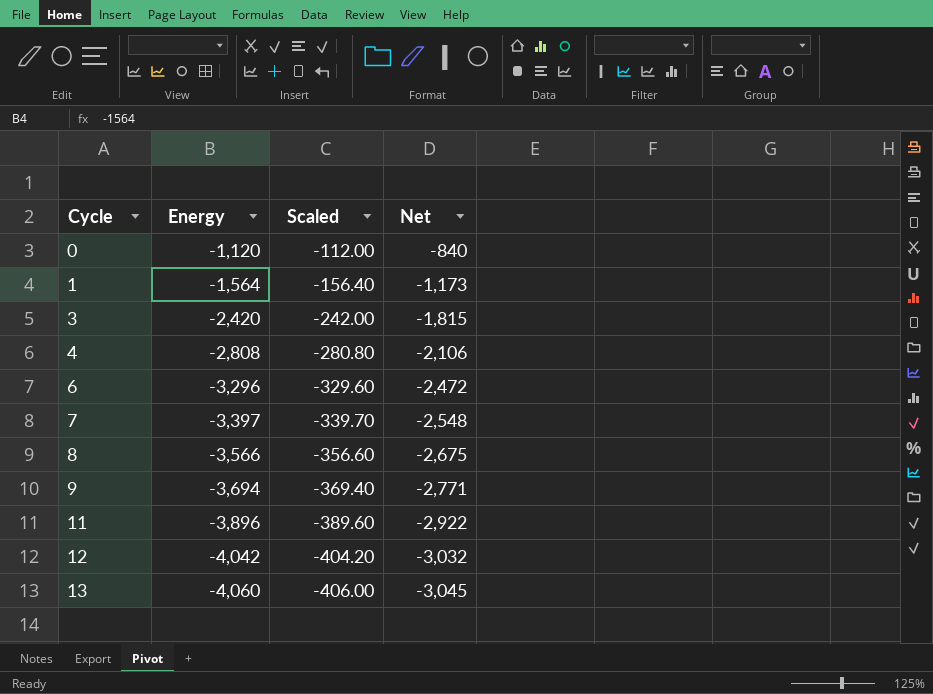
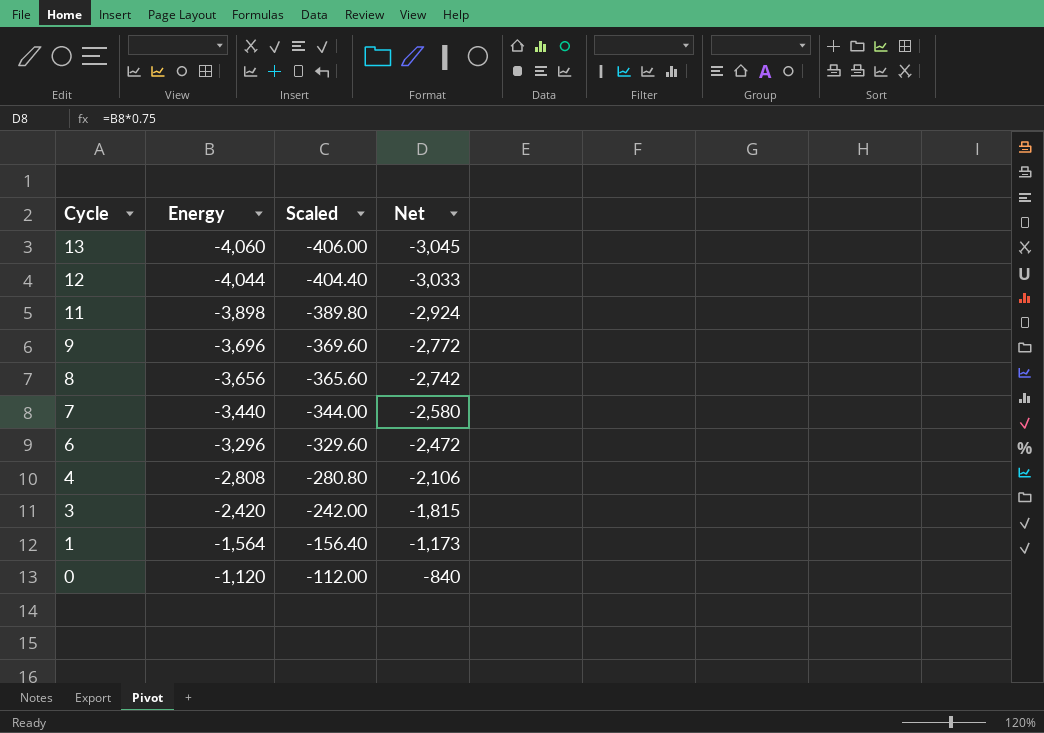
row order: Cycle ascending -> Cycle descending
12 | Energy: -4,042 -> -4,044
12 | Scaled: -404.20 -> -404.40
12 | Net: -3,032 -> -3,033
11 | Energy: -3,896 -> -3,898
11 | Scaled: -389.60 -> -389.80
11 | Net: -2,922 -> -2,924
9 | Energy: -3,694 -> -3,696
9 | Scaled: -369.40 -> -369.60
9 | Net: -2,771 -> -2,772
8 | Energy: -3,566 -> -3,656
8 | Scaled: -356.60 -> -365.60
8 | Net: -2,675 -> -2,742
7 | Energy: -3,397 -> -3,440
7 | Scaled: -339.70 -> -344.00
7 | Net: -2,548 -> -2,580

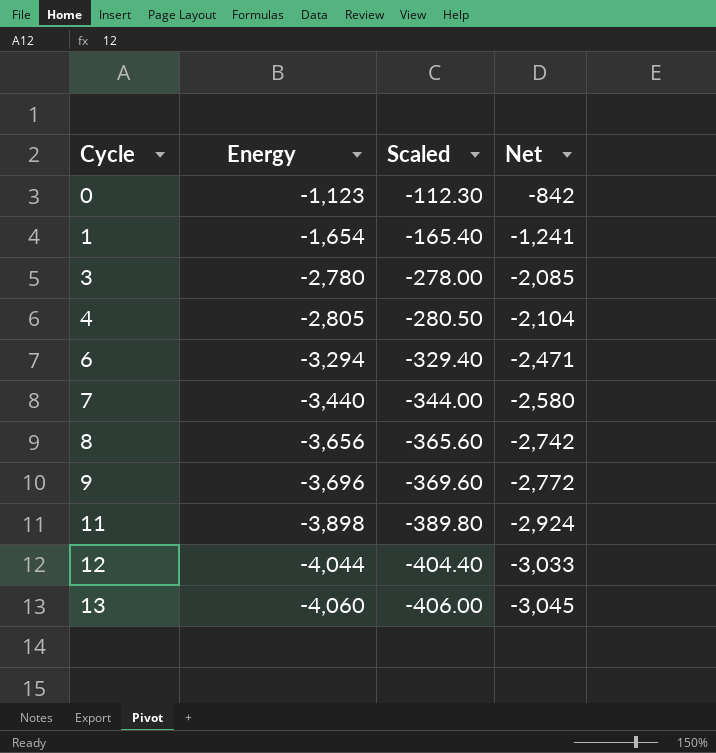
row order: Cycle descending -> Cycle ascending
0 | Energy: -1,120 -> -1,123
0 | Scaled: -112.00 -> -112.30
0 | Net: -840 -> -842
1 | Energy: -1,564 -> -1,654
1 | Scaled: -156.40 -> -165.40
1 | Net: -1,173 -> -1,241
3 | Energy: -2,420 -> -2,780
3 | Scaled: -242.00 -> -278.00
3 | Net: -1,815 -> -2,085
4 | Energy: -2,808 -> -2,805
4 | Scaled: -280.80 -> -280.50
4 | Net: -2,106 -> -2,104
6 | Energy: -3,296 -> -3,294
6 | Scaled: -329.60 -> -329.40
6 | Net: -2,472 -> -2,471

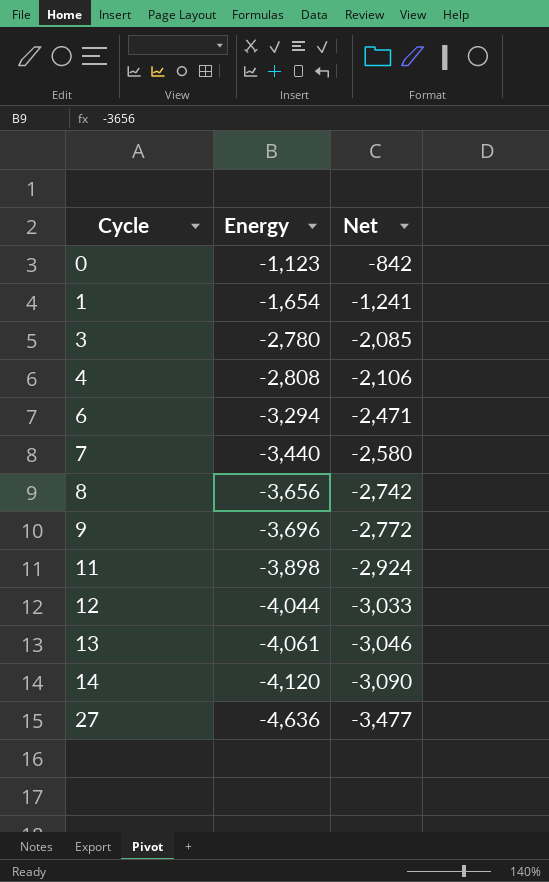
column Scaled | formula: [Energy] * 0.1 -> none
4 | Energy: -2,805 -> -2,808
4 | Net: -2,104 -> -2,106
13 | Energy: -4,060 -> -4,061
13 | Net: -3,045 -> -3,046
row 14: none -> -4,120 | -3,090
row 27: none -> -4,636 | -3,477

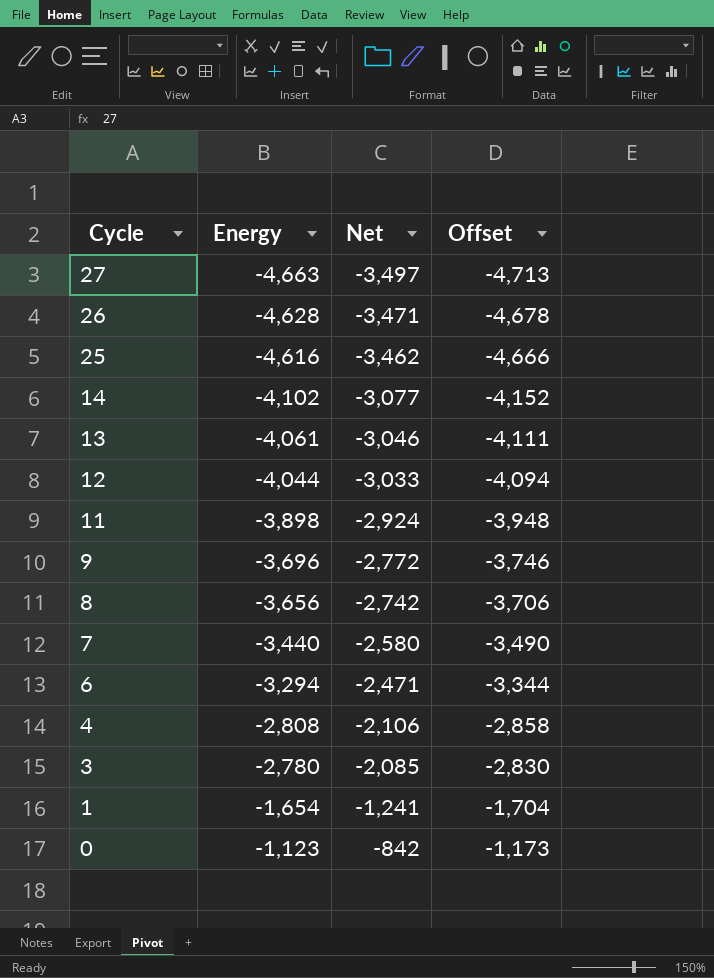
row order: Cycle ascending -> Cycle descending
column Offset | formula: none -> [Energy] - 50
27 | Energy: -4,636 -> -4,663
27 | Net: -3,477 -> -3,497
row 26: none -> -4,628 | -3,471 | -4,678
row 25: none -> -4,616 | -3,462 | -4,666
14 | Energy: -4,120 -> -4,102
14 | Net: -3,090 -> -3,077

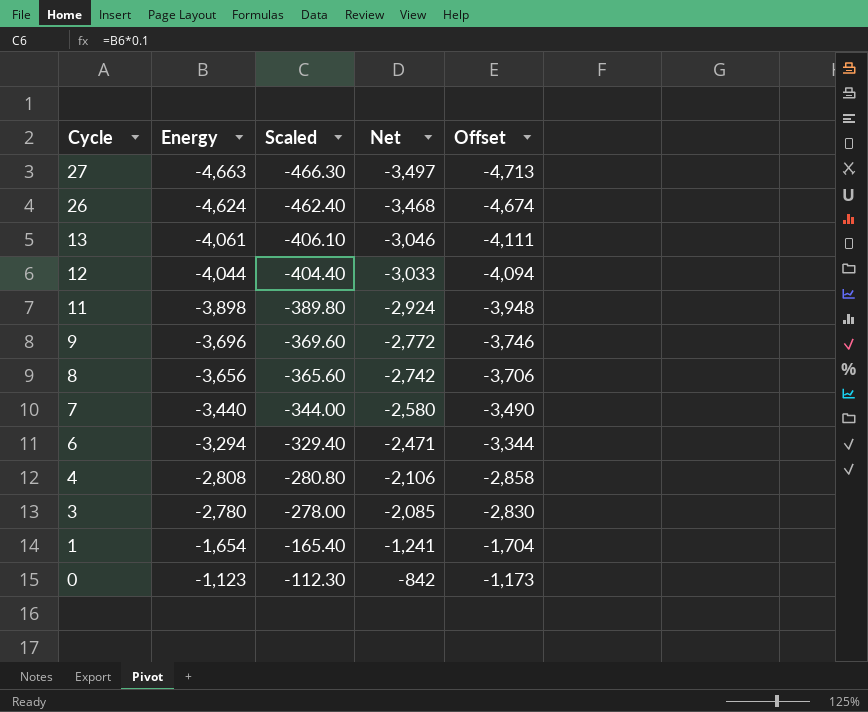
column Scaled | formula: none -> [Energy] * 0.1
row 25: -4,616 | -3,462 | -4,666 -> none
row 14: -4,102 | -3,077 | -4,152 -> none
26 | Energy: -4,628 -> -4,624
26 | Net: -3,471 -> -3,468
26 | Offset: -4,678 -> -4,674

